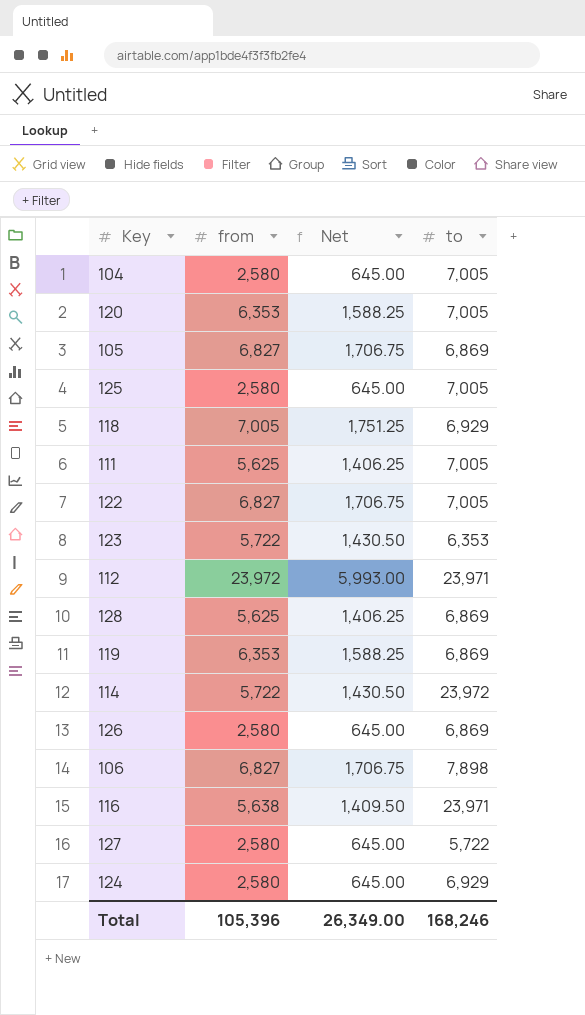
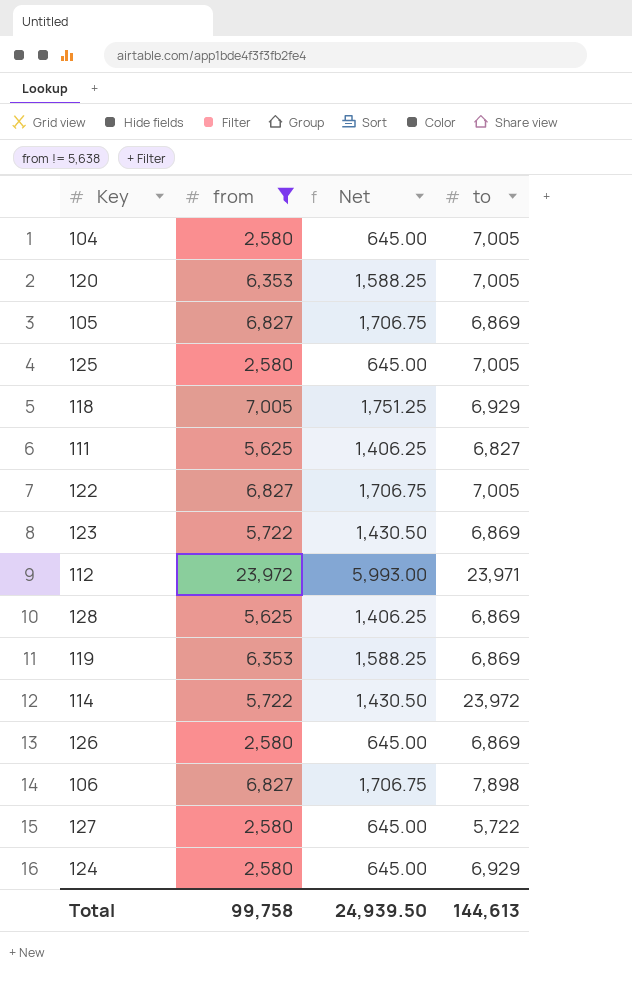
filter: none -> from != 5,638
111 | to: 7,005 -> 6,827
123 | to: 6,353 -> 6,869
Total | from: 105,396 -> 99,758
Total | Net: 26,349.00 -> 24,939.50
Total | to: 168,246 -> 144,613

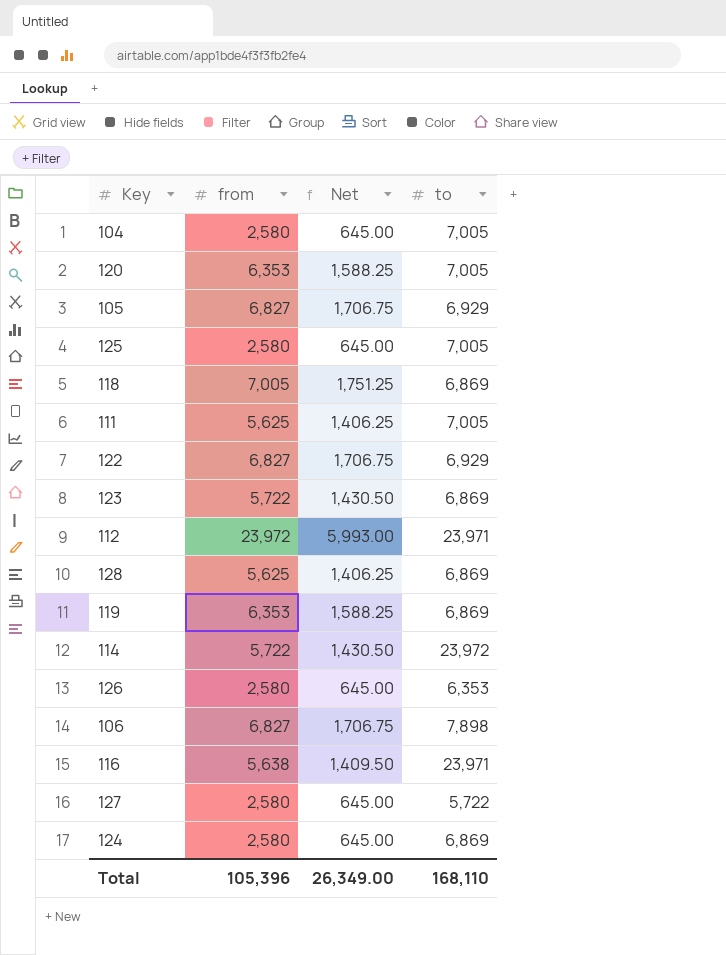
filter: from != 5,638 -> none
105 | to: 6,869 -> 6,929
118 | to: 6,929 -> 6,869
111 | to: 6,827 -> 7,005
122 | to: 7,005 -> 6,929
126 | to: 6,869 -> 6,353
124 | to: 6,929 -> 6,869
Total | from: 99,758 -> 105,396
Total | Net: 24,939.50 -> 26,349.00
Total | to: 144,613 -> 168,110

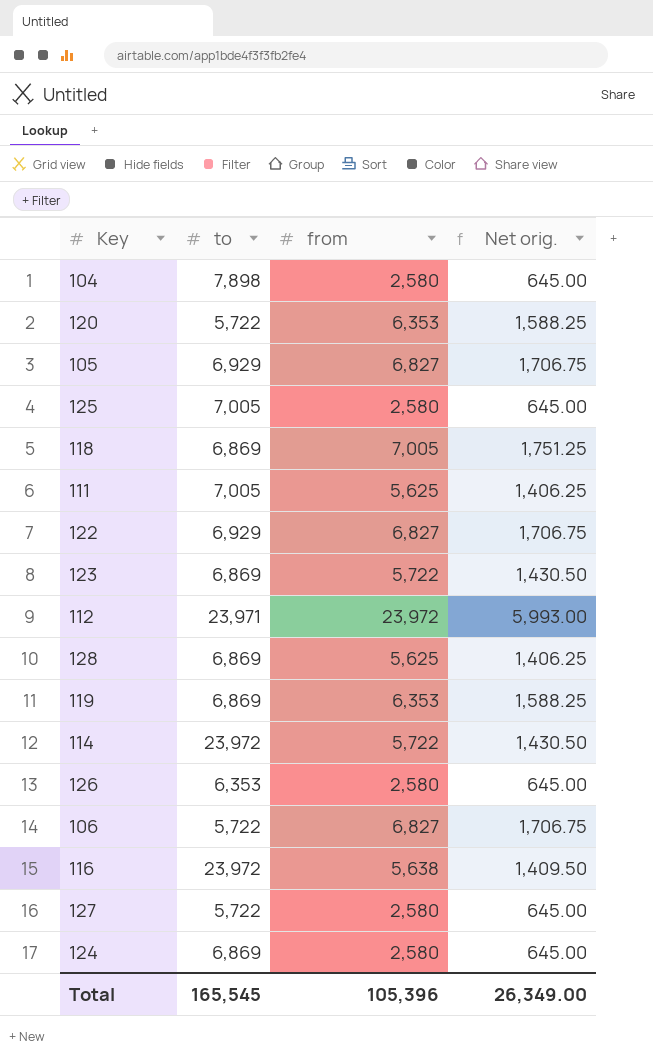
column to | position: 4 -> 2
column name: Net -> Net orig.
104 | to: 7,005 -> 7,898
120 | to: 7,005 -> 5,722
106 | to: 7,898 -> 5,722
116 | to: 23,971 -> 23,972
Total | to: 168,110 -> 165,545

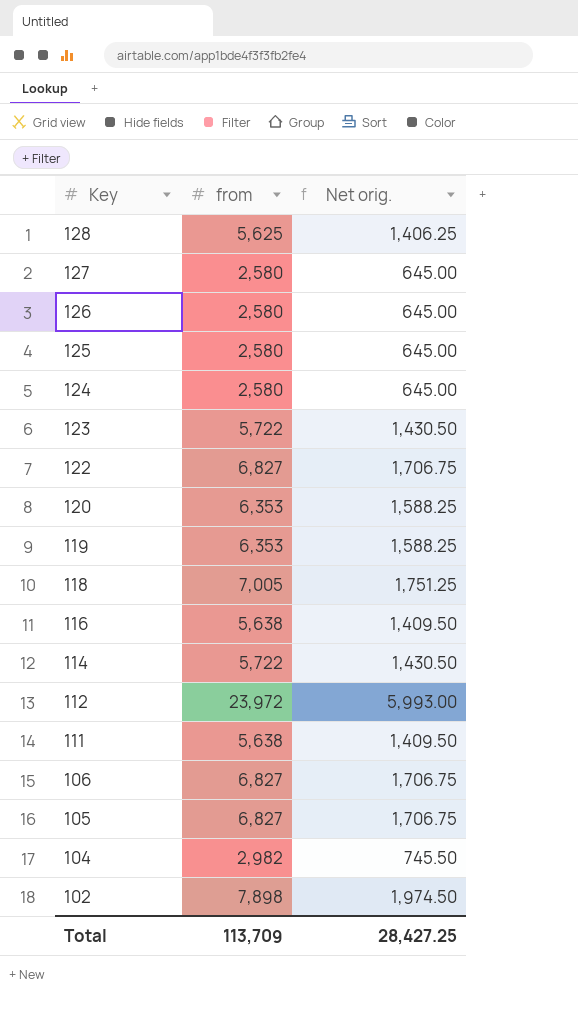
row order: none -> Key descending
column to | position: 2 -> none
111 | from: 5,625 -> 5,638
111 | Net orig.: 1,406.25 -> 1,409.50
104 | from: 2,580 -> 2,982
104 | Net orig.: 645.00 -> 745.50
row 102: none -> 7,898 | 1,974.50
Total | from: 105,396 -> 113,709
Total | Net orig.: 26,349.00 -> 28,427.25

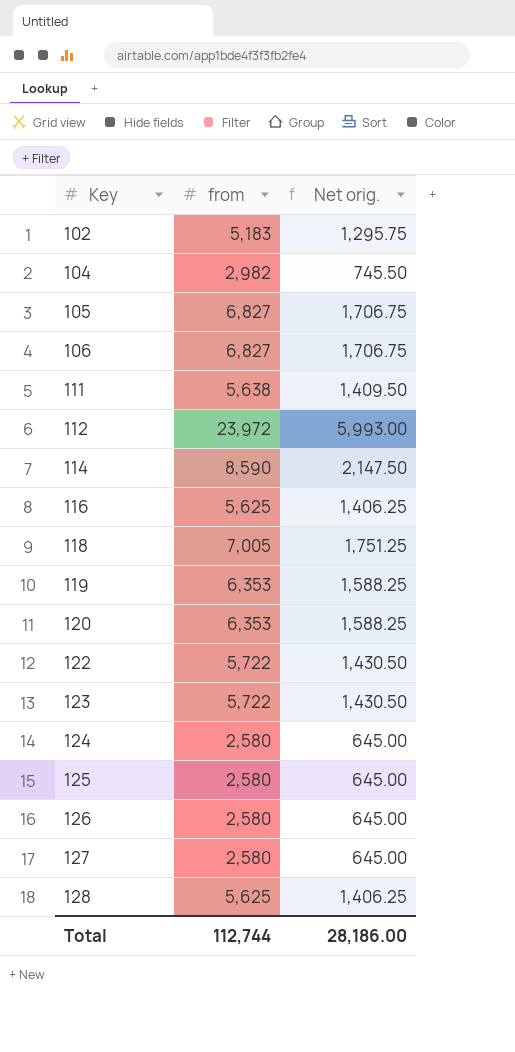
row order: Key descending -> Key ascending
102 | from: 7,898 -> 5,183
102 | Net orig.: 1,974.50 -> 1,295.75
114 | from: 5,722 -> 8,590
114 | Net orig.: 1,430.50 -> 2,147.50
116 | from: 5,638 -> 5,625
116 | Net orig.: 1,409.50 -> 1,406.25
122 | from: 6,827 -> 5,722
122 | Net orig.: 1,706.75 -> 1,430.50
Total | from: 113,709 -> 112,744
Total | Net orig.: 28,427.25 -> 28,186.00

